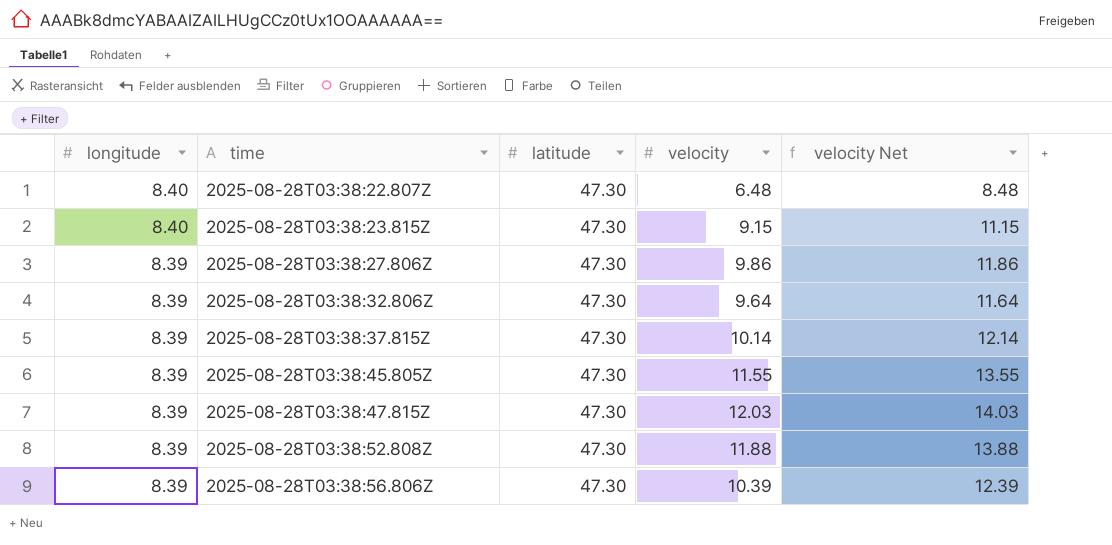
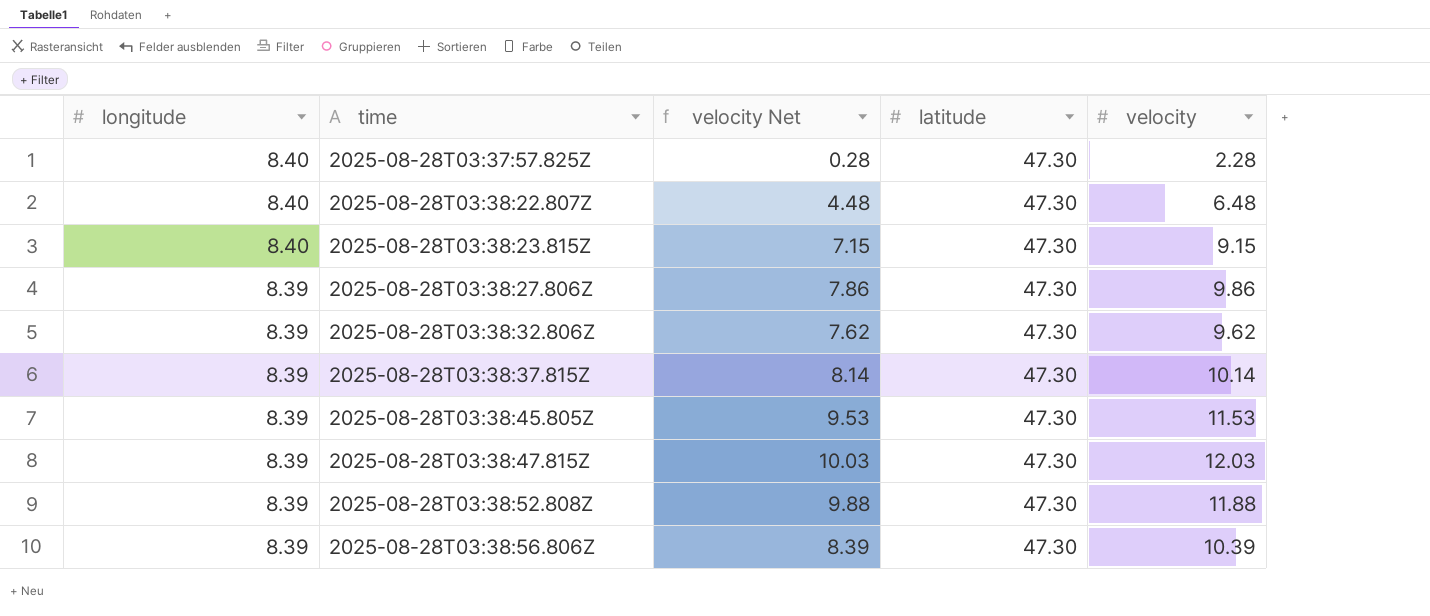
column velocity Net | formula: [velocity] + 2 -> [velocity] - 2
column velocity Net | position: 5 -> 3
row 2025-08-28T03:37:57.825Z: none -> 8.40 | 0.28 | 47.30 | 2.28
2025-08-28T03:38:32.806Z | velocity: 9.64 -> 9.62
2025-08-28T03:38:45.805Z | velocity: 11.55 -> 11.53

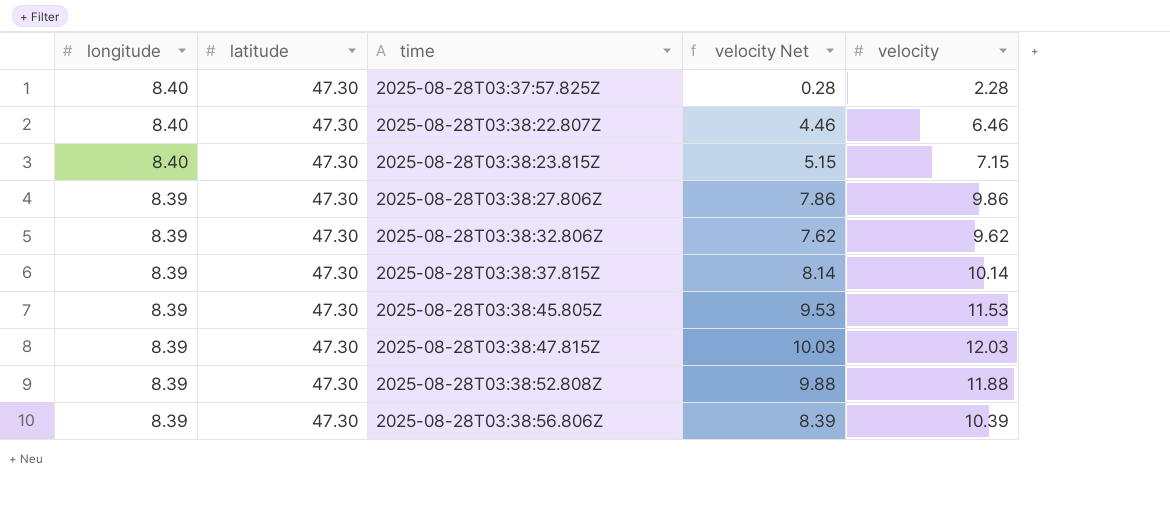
column latitude | position: 4 -> 2
2025-08-28T03:38:22.807Z | velocity Net: 4.48 -> 4.46
2025-08-28T03:38:22.807Z | velocity: 6.48 -> 6.46
2025-08-28T03:38:23.815Z | velocity Net: 7.15 -> 5.15
2025-08-28T03:38:23.815Z | velocity: 9.15 -> 7.15

